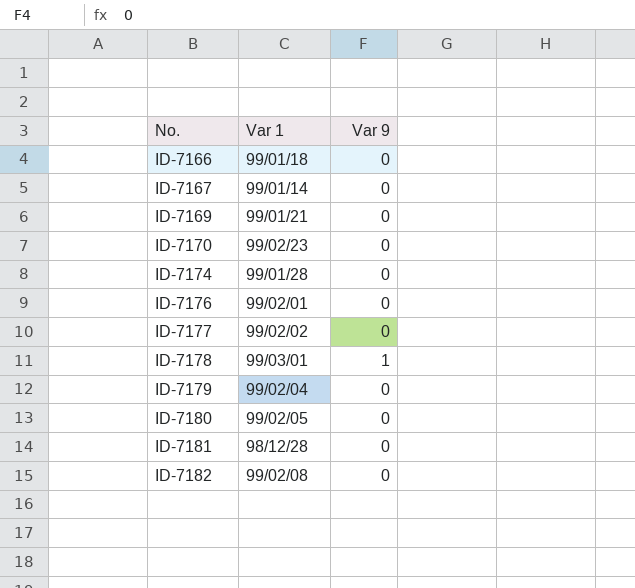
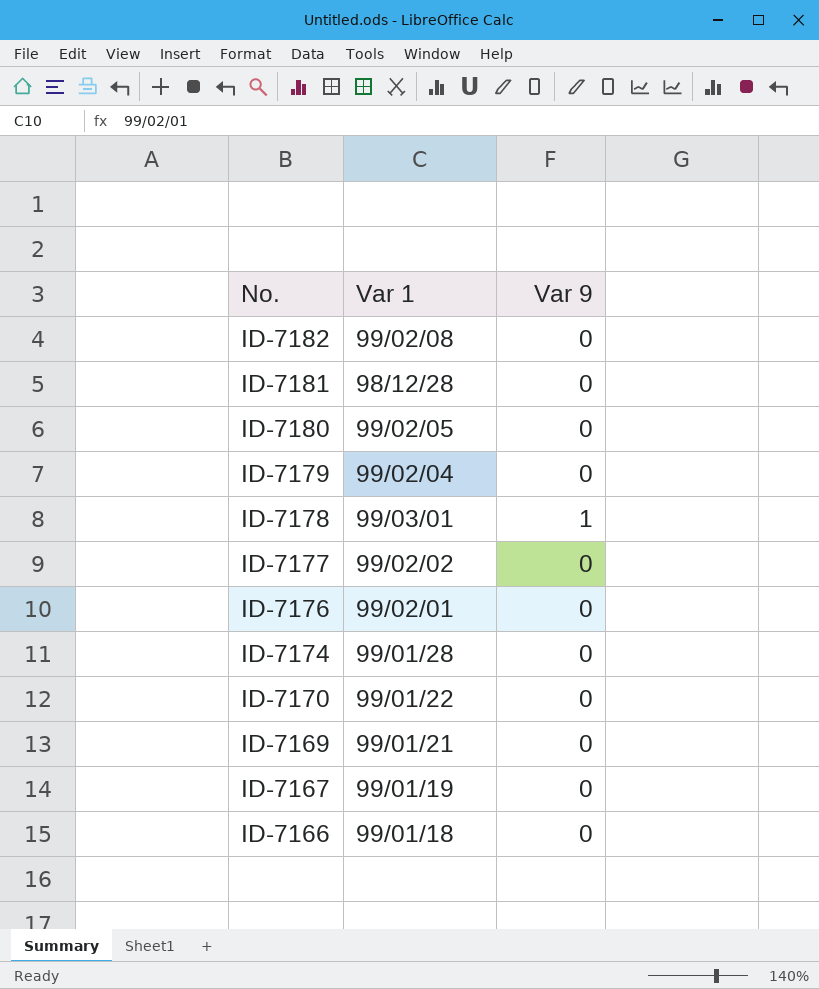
row order: No. ascending -> No. descending
ID-7170 | Var 1: 99/02/23 -> 99/01/22
ID-7167 | Var 1: 99/01/14 -> 99/01/19

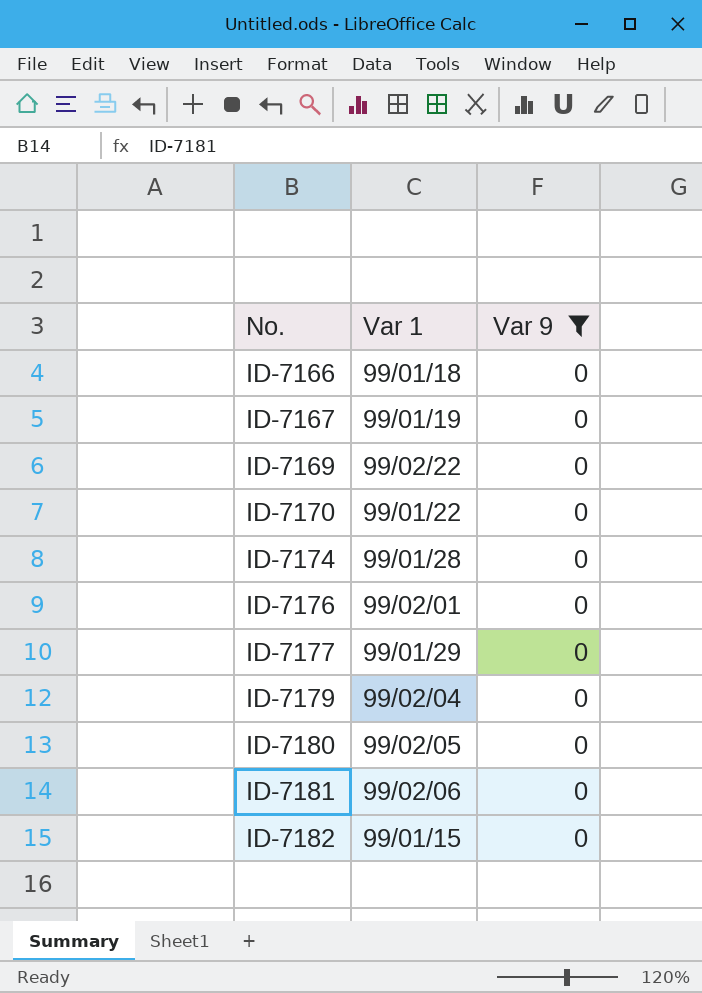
filter: none -> Var 9 = 0
row order: No. descending -> No. ascending
ID-7169 | Var 1: 99/01/21 -> 99/02/22
ID-7177 | Var 1: 99/02/02 -> 99/01/29
ID-7181 | Var 1: 98/12/28 -> 99/02/06
ID-7182 | Var 1: 99/02/08 -> 99/01/15

